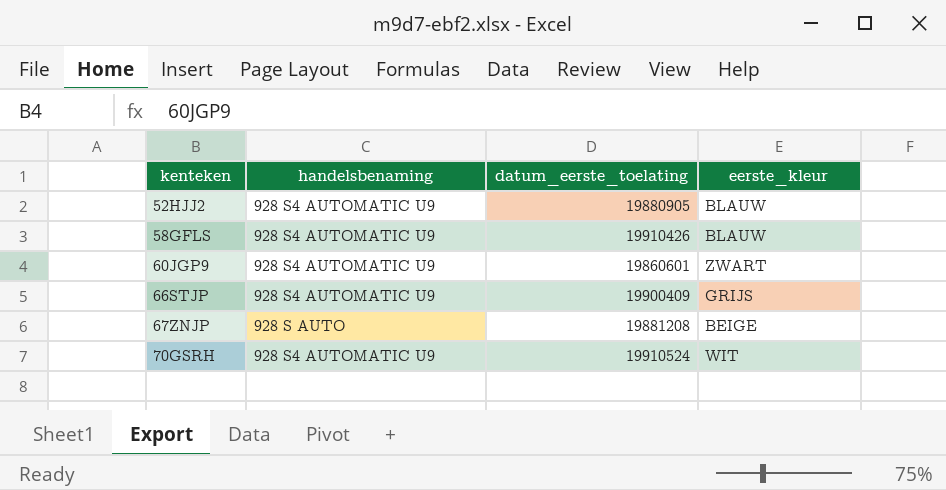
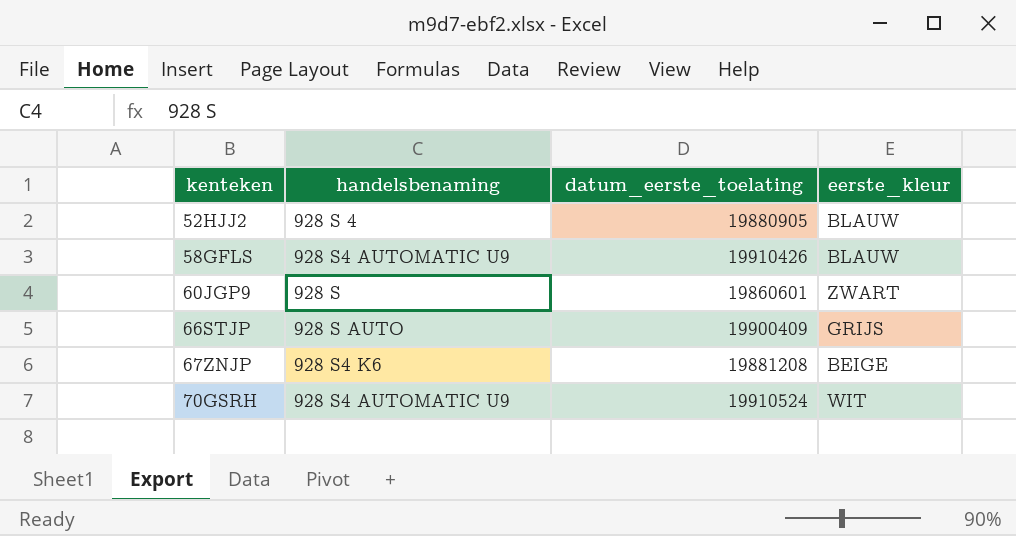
52HJJ2 | handelsbenaming: 928 S4 AUTOMATIC U9 -> 928 S 4
60JGP9 | handelsbenaming: 928 S4 AUTOMATIC U9 -> 928 S
66STJP | handelsbenaming: 928 S4 AUTOMATIC U9 -> 928 S AUTO
67ZNJP | handelsbenaming: 928 S AUTO -> 928 S4 K6

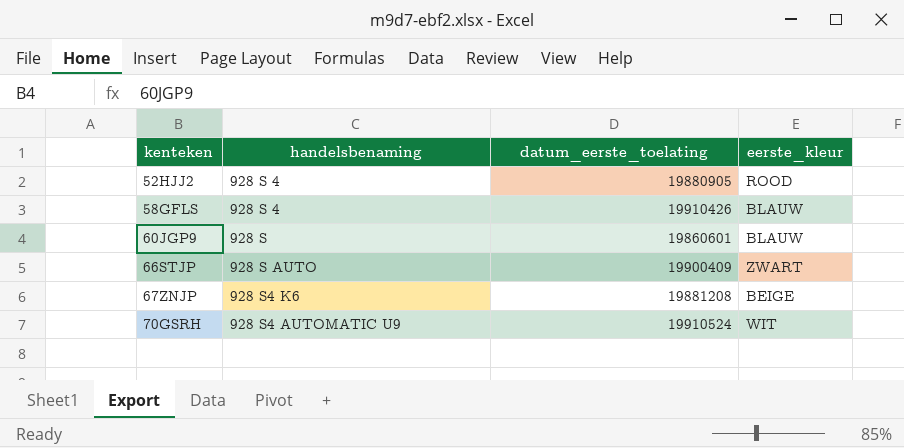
52HJJ2 | eerste_kleur: BLAUW -> ROOD
58GFLS | handelsbenaming: 928 S4 AUTOMATIC U9 -> 928 S 4
60JGP9 | eerste_kleur: ZWART -> BLAUW
66STJP | eerste_kleur: GRIJS -> ZWART

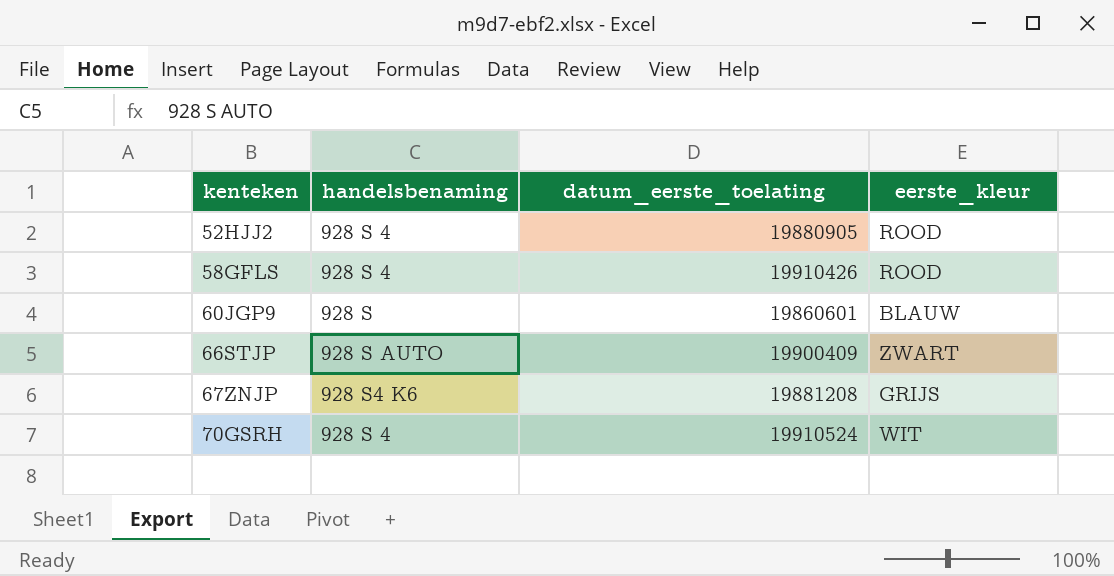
58GFLS | eerste_kleur: BLAUW -> ROOD
67ZNJP | eerste_kleur: BEIGE -> GRIJS
70GSRH | handelsbenaming: 928 S4 AUTOMATIC U9 -> 928 S 4

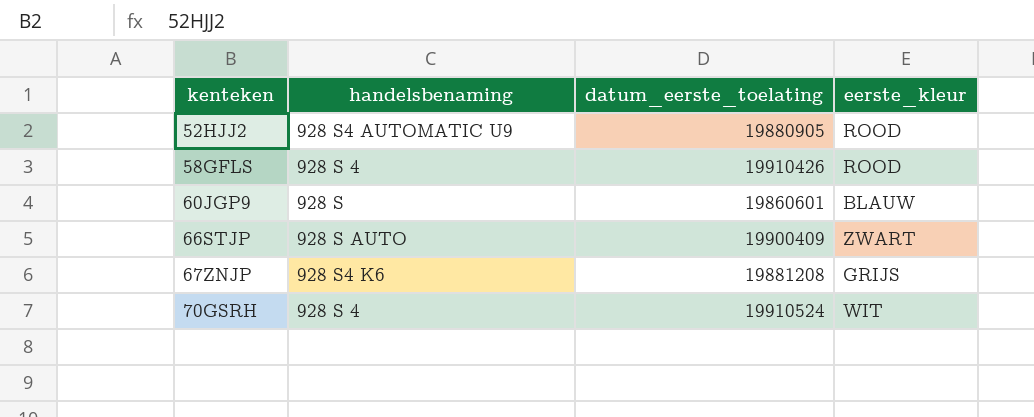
52HJJ2 | handelsbenaming: 928 S 4 -> 928 S4 AUTOMATIC U9

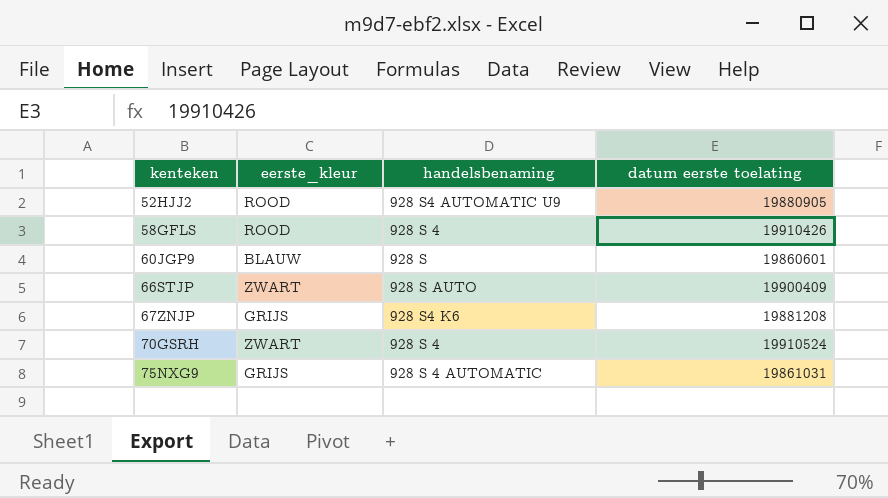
column eerste_kleur | position: 4 -> 2
column name: datum_eerste_toelating -> datum eerste toelating
70GSRH | eerste_kleur: WIT -> ZWART
row 75NXG9: none -> GRIJS | 928 S 4 AUTOMATIC | 19861031

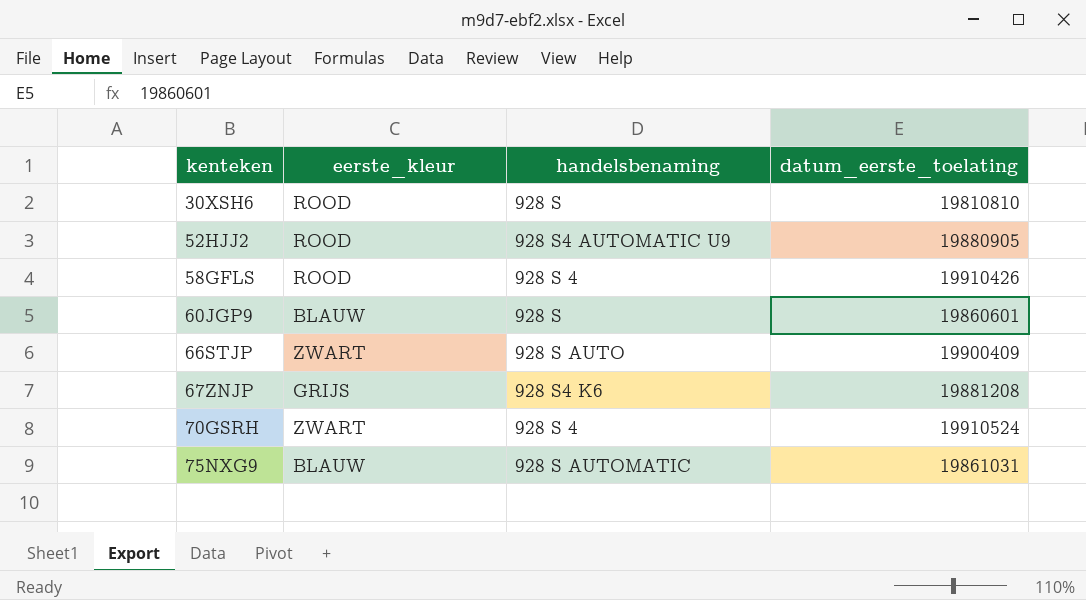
column name: datum eerste toelating -> datum_eerste_toelating
row 30XSH6: none -> ROOD | 928 S | 19810810
75NXG9 | eerste_kleur: GRIJS -> BLAUW
75NXG9 | handelsbenaming: 928 S 4 AUTOMATIC -> 928 S AUTOMATIC

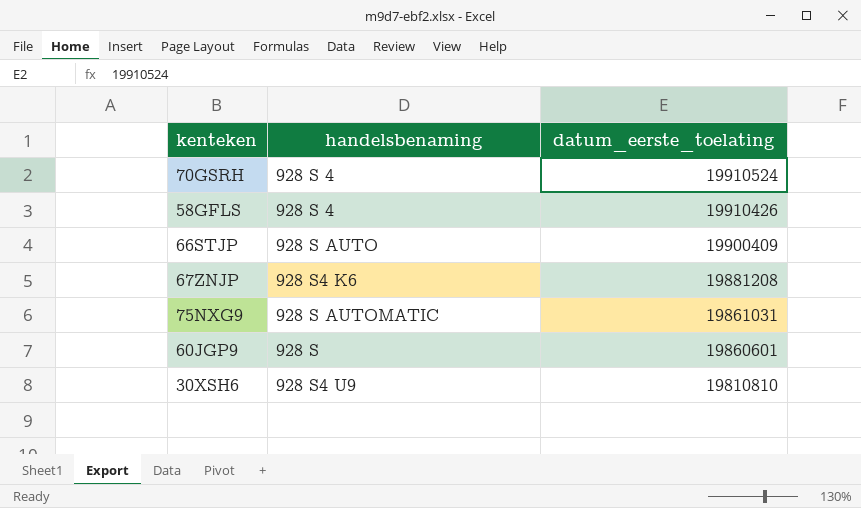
row order: kenteken ascending -> datum_eerste_toelating descending
column eerste_kleur | position: 2 -> none
row 52HJJ2: ROOD | 928 S4 AUTOMATIC U9 | 19880905 -> none
30XSH6 | handelsbenaming: 928 S -> 928 S4 U9

